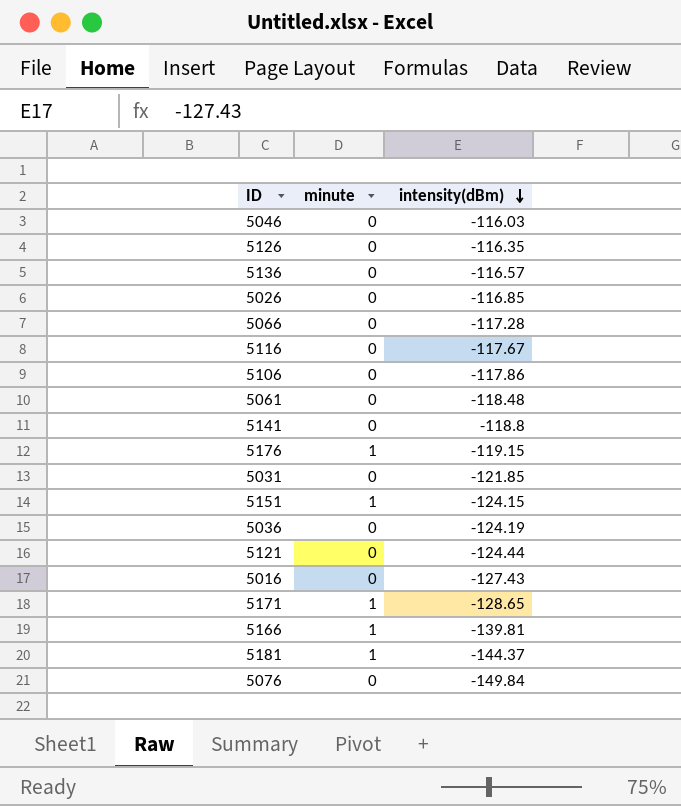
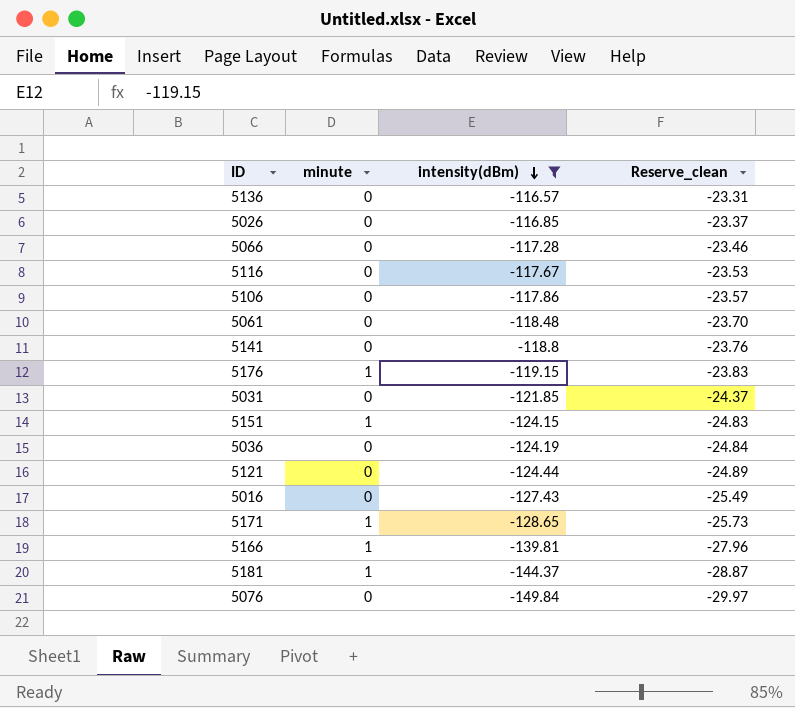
filter: none -> intensity(dBm) <= -116.57
column Reserve_clean | formula: none -> [intensity(dBm)] * 0.2

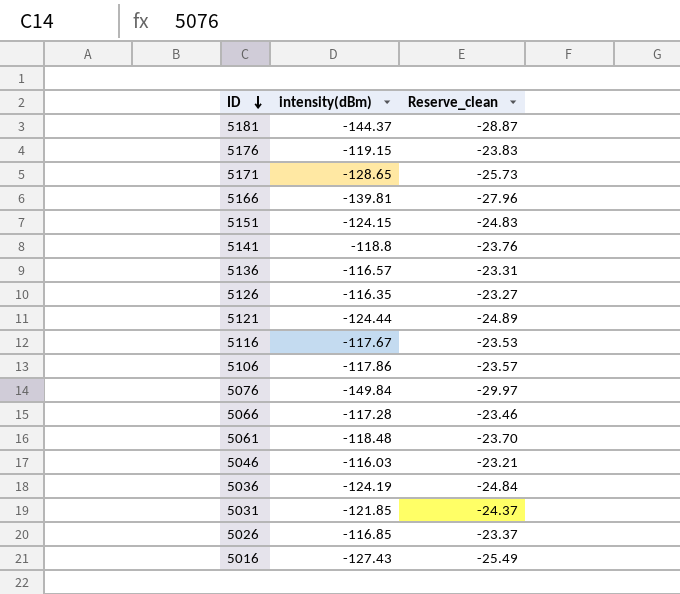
filter: intensity(dBm) <= -116.57 -> none
row order: intensity(dBm) descending -> ID descending
column minute | position: 2 -> none

